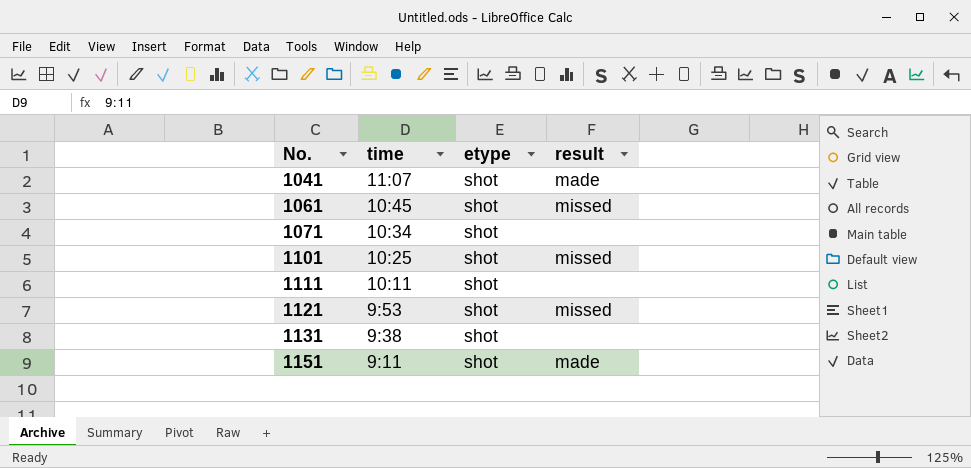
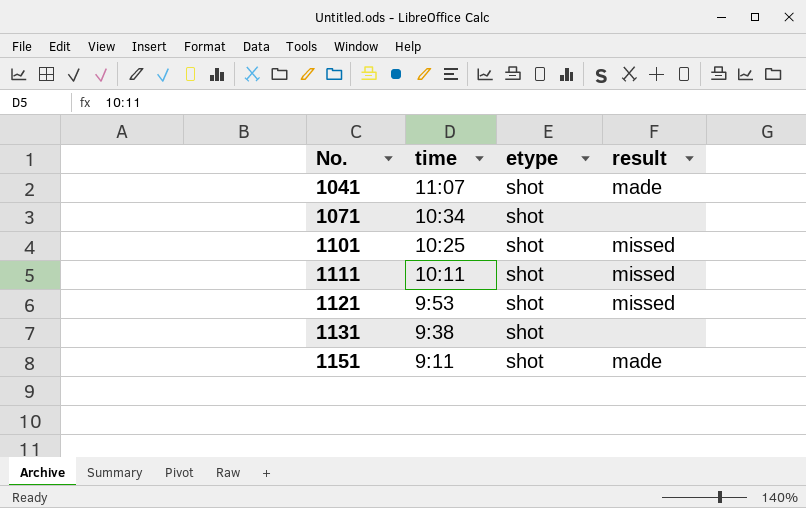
row 1061: 10:45 | shot | missed -> none
1111 | result: none -> missed

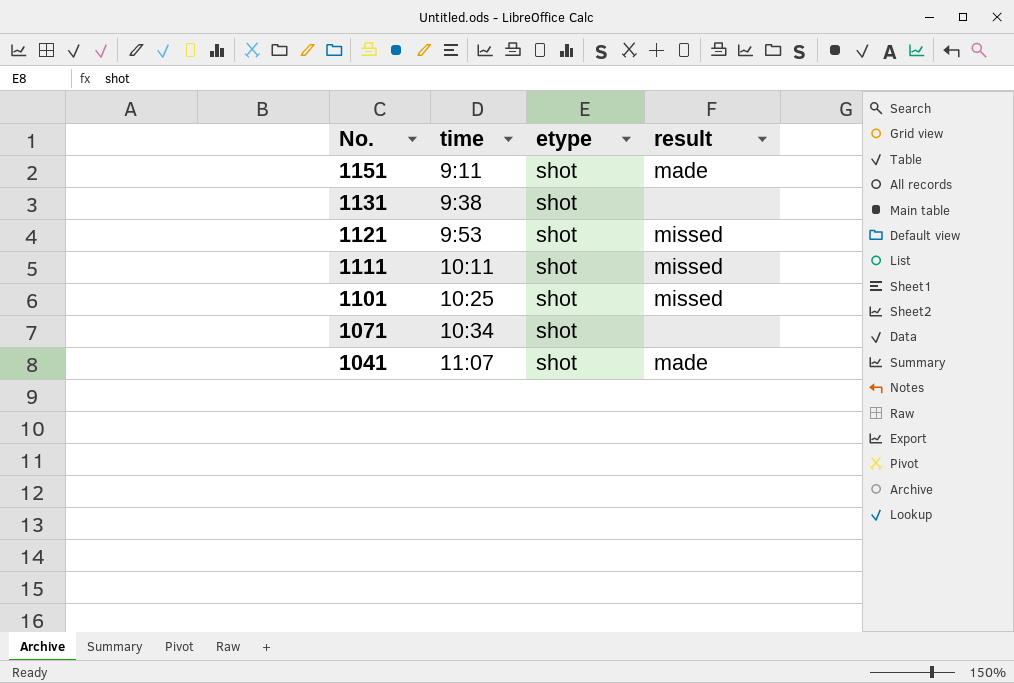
row order: No. ascending -> No. descending

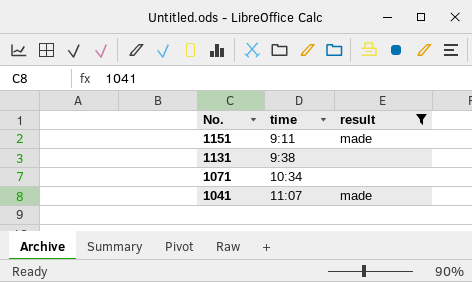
filter: none -> result != missed
column etype | position: 3 -> none

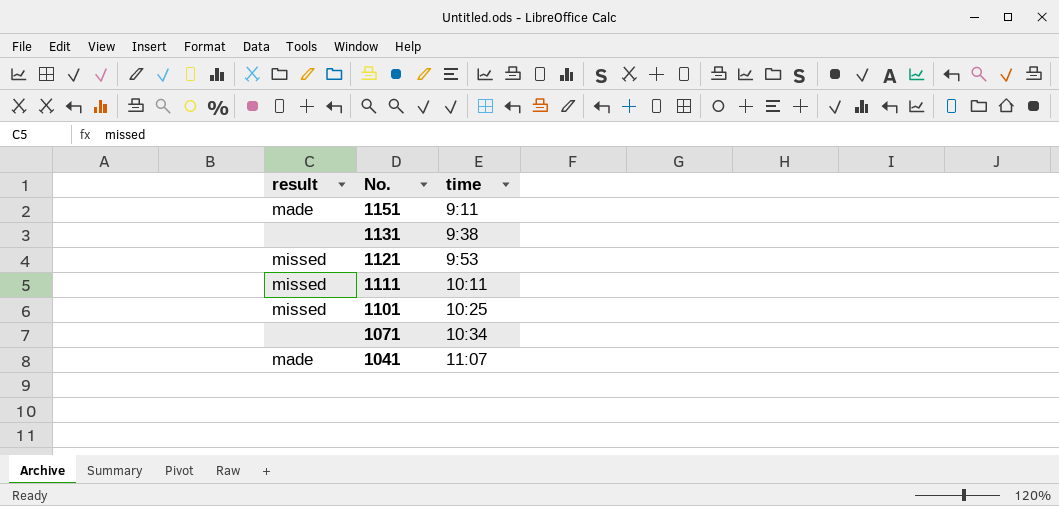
filter: result != missed -> none
column result | position: 3 -> 1

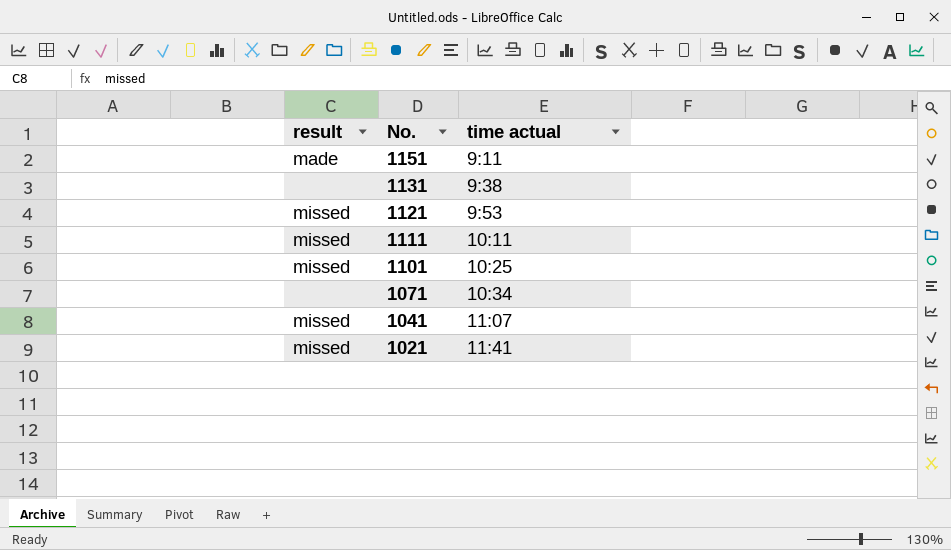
column name: time -> time actual
1041 | result: made -> missed
row 1021: none -> missed | 11:41

